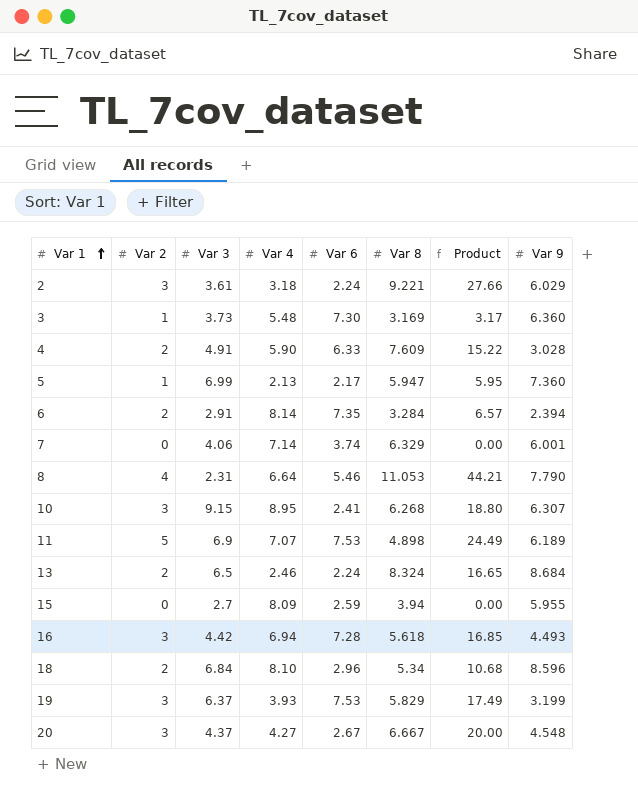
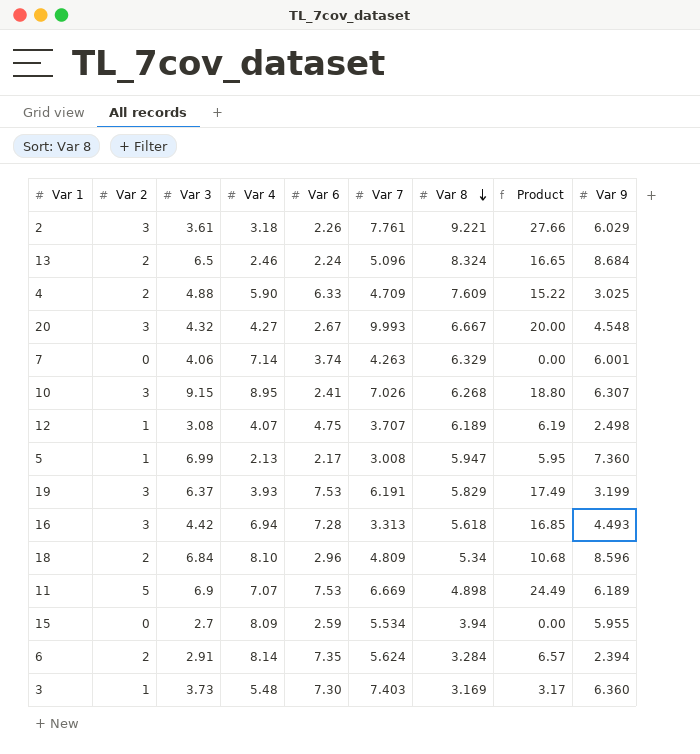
row order: Var 1 ascending -> Var 8 descending
column Var 7 | position: none -> 6
row 8: 4 | 2.31 | 6.64 | 5.46 | 11.053 | 44.21 | 7.790 -> none
2 | Var 6: 2.24 -> 2.26
4 | Var 3: 4.91 -> 4.88
4 | Var 9: 3.028 -> 3.025
20 | Var 3: 4.37 -> 4.32
row 12: none -> 1 | 3.08 | 4.07 | 4.75 | 3.707 | 6.189 | 6.19 | 2.498

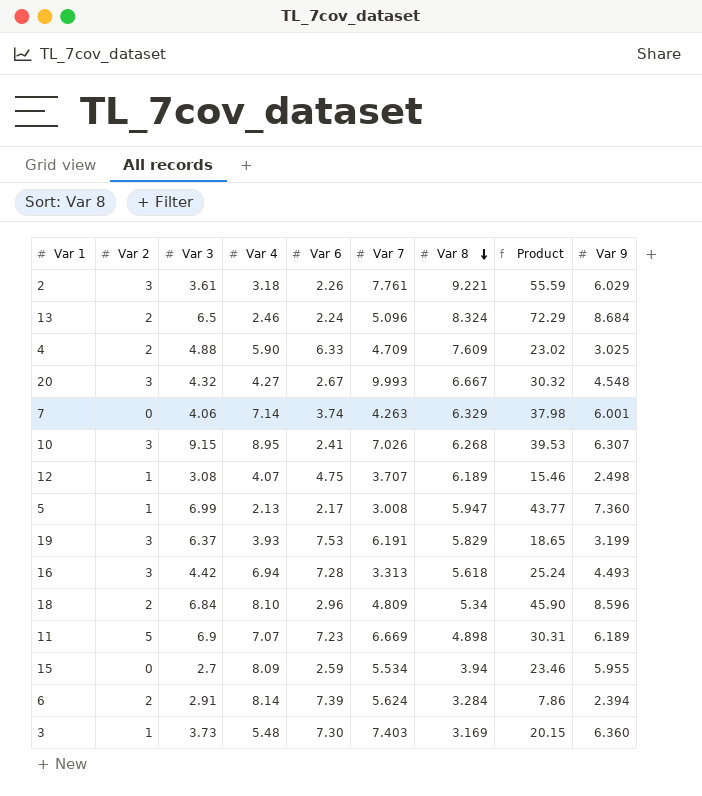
column Product | formula: [Var 2] * [Var 8] -> [Var 8] * [Var 9]
11 | Var 6: 7.53 -> 7.23
6 | Var 6: 7.35 -> 7.39

